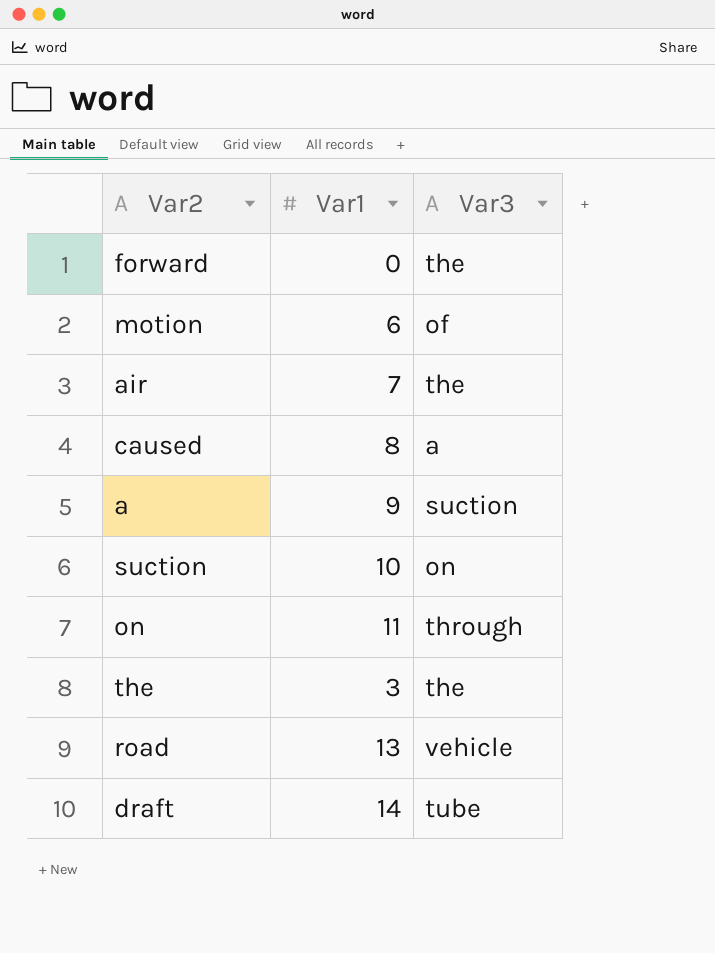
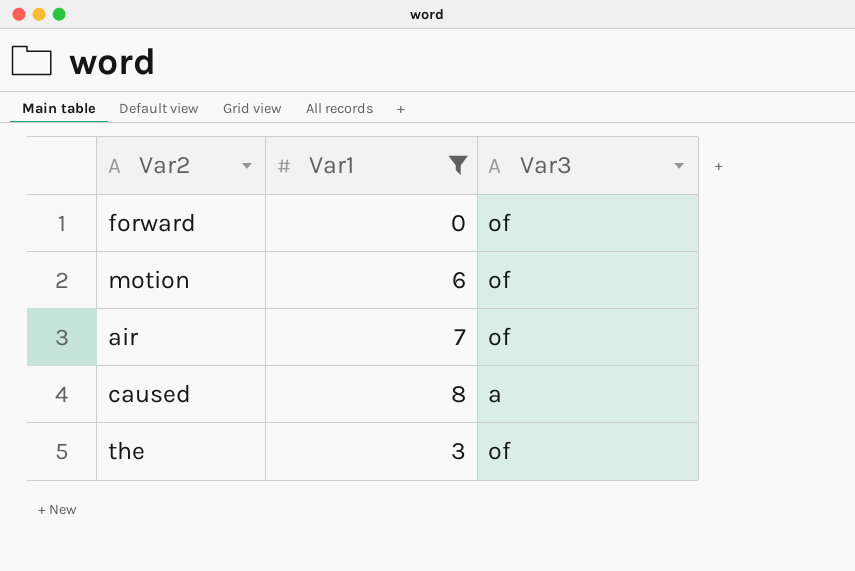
filter: none -> Var1 <= 8
forward | Var3: the -> of
air | Var3: the -> of
the | Var3: the -> of

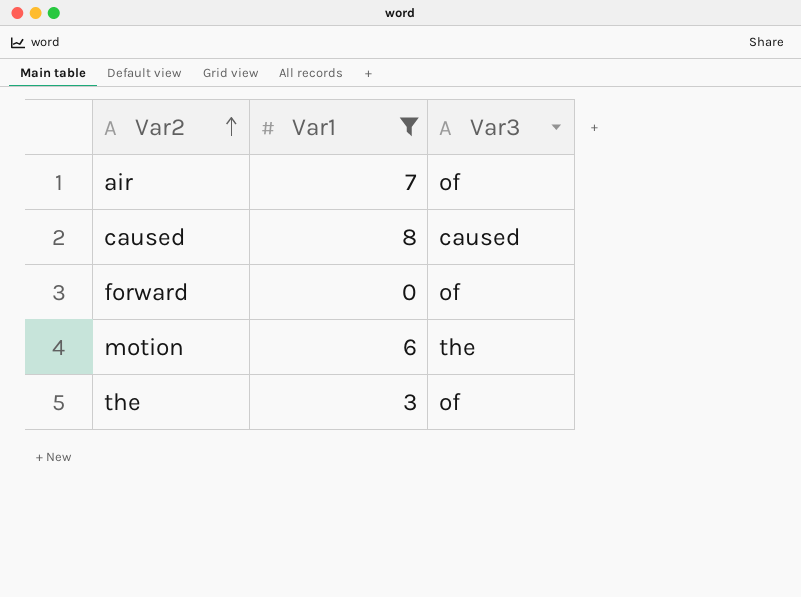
row order: none -> Var2 ascending
caused | Var3: a -> caused
motion | Var3: of -> the

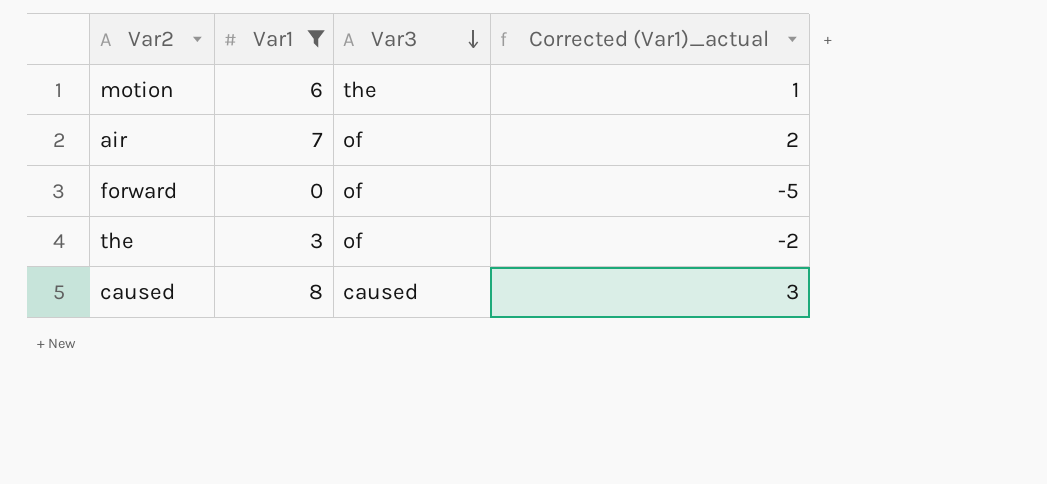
row order: Var2 ascending -> Var3 descending
column Corrected (Var1)_actual | formula: none -> [Var1] - 5

